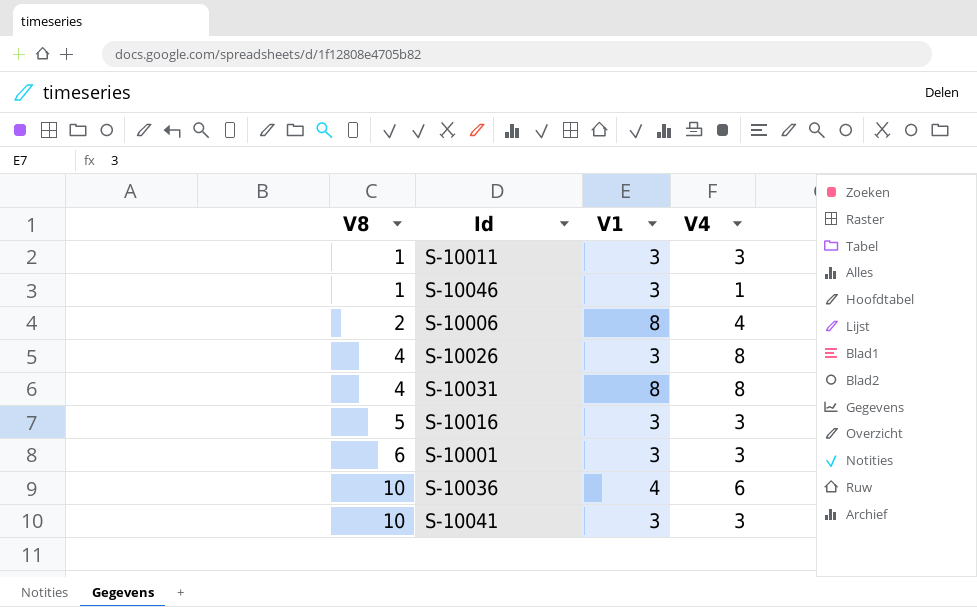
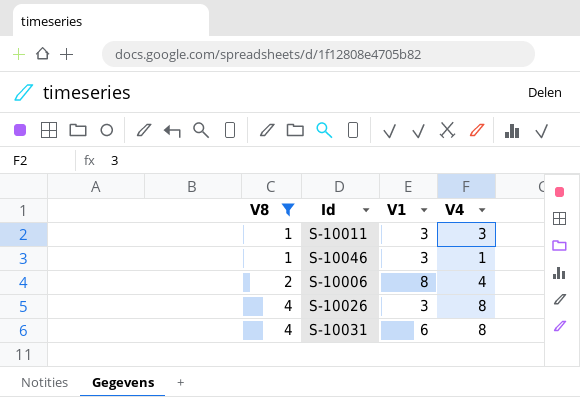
filter: none -> V8 <= 4
S-10031 | V1: 8 -> 6

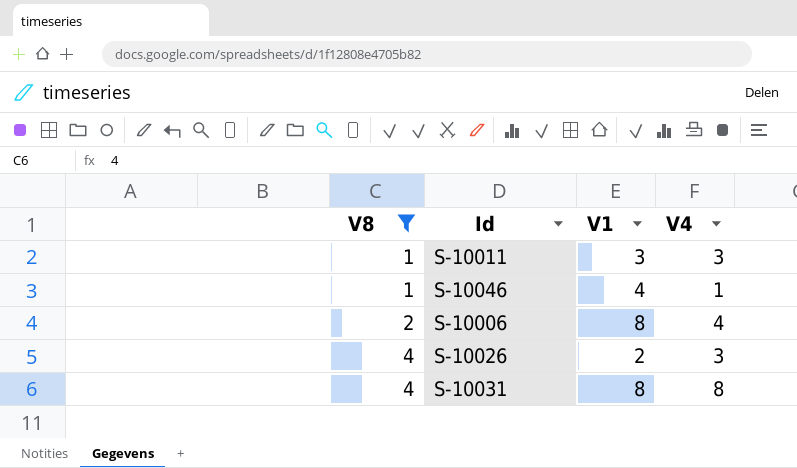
S-10046 | V1: 3 -> 4
S-10026 | V1: 3 -> 2
S-10026 | V4: 8 -> 3
S-10031 | V1: 6 -> 8

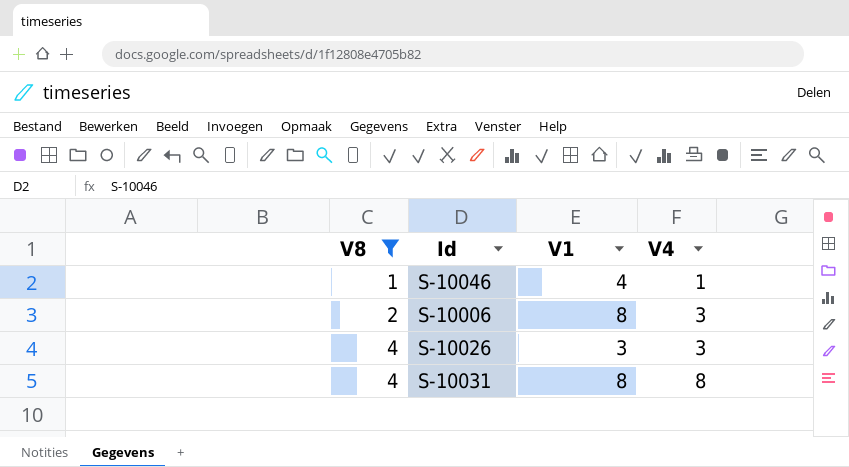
row S-10011: 1 | 3 | 3 -> none
S-10006 | V4: 4 -> 3
S-10026 | V1: 2 -> 3

